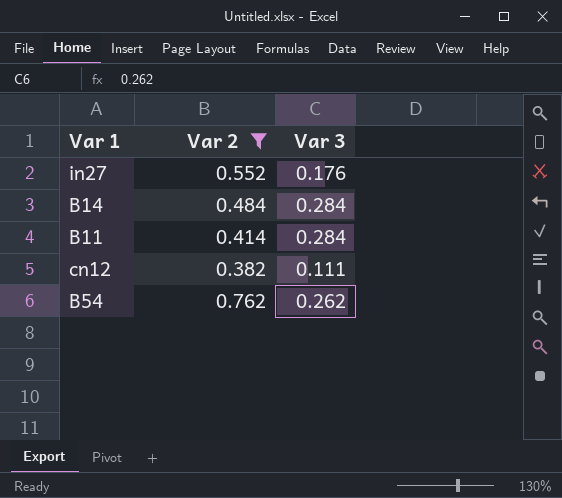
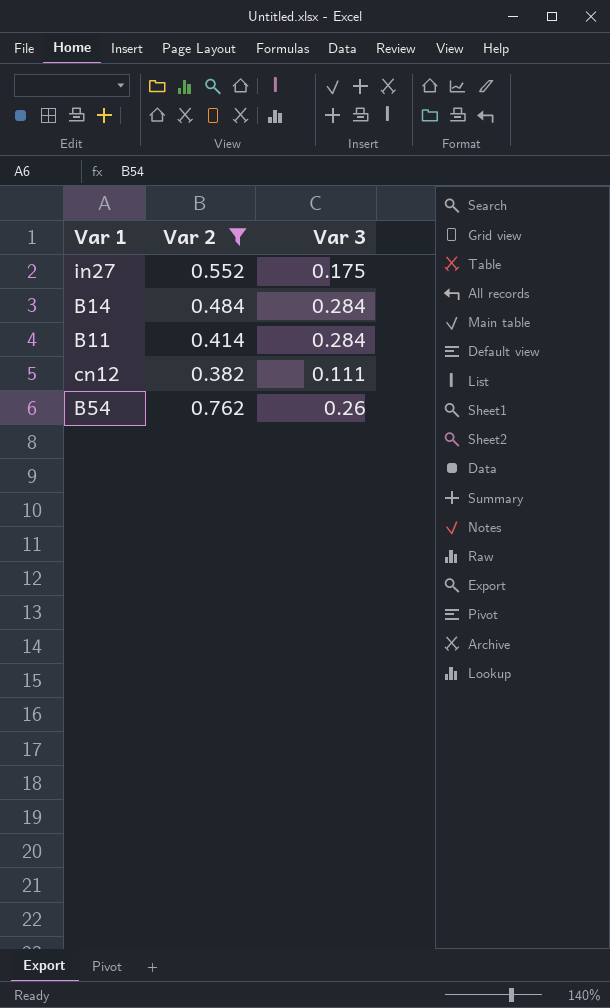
in27 | Var 3: 0.176 -> 0.175
B54 | Var 3: 0.262 -> 0.26

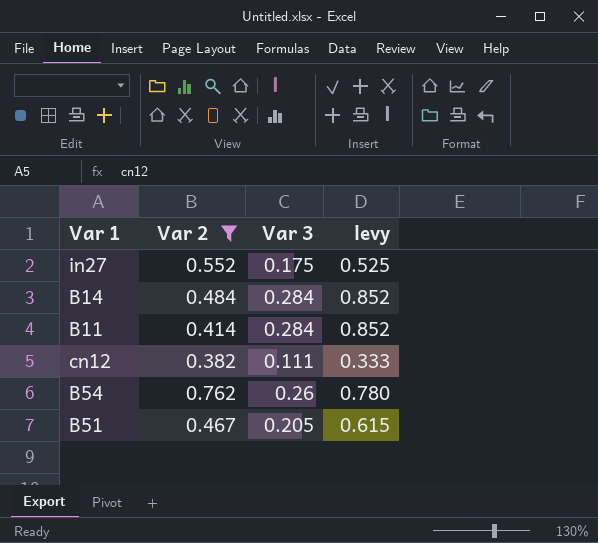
column levy | formula: none -> [Var 3] * 3
row B51: none -> 0.467 | 0.205 | 0.615

